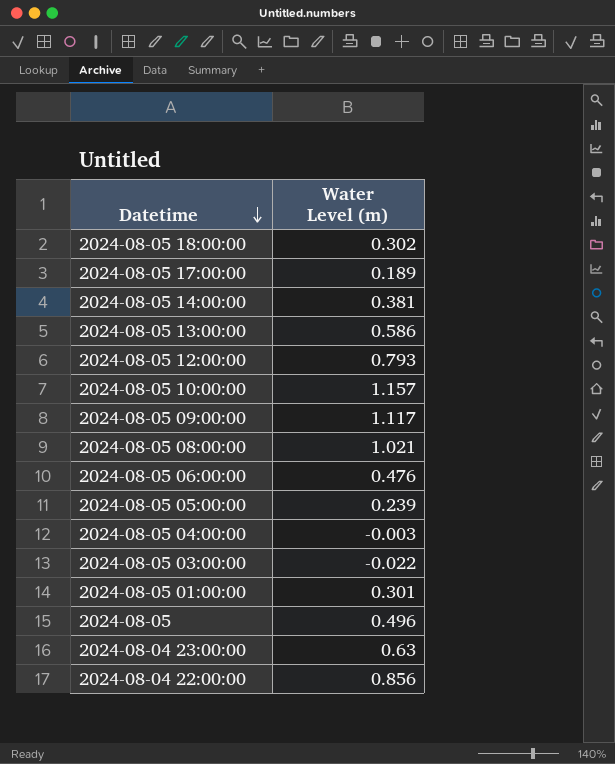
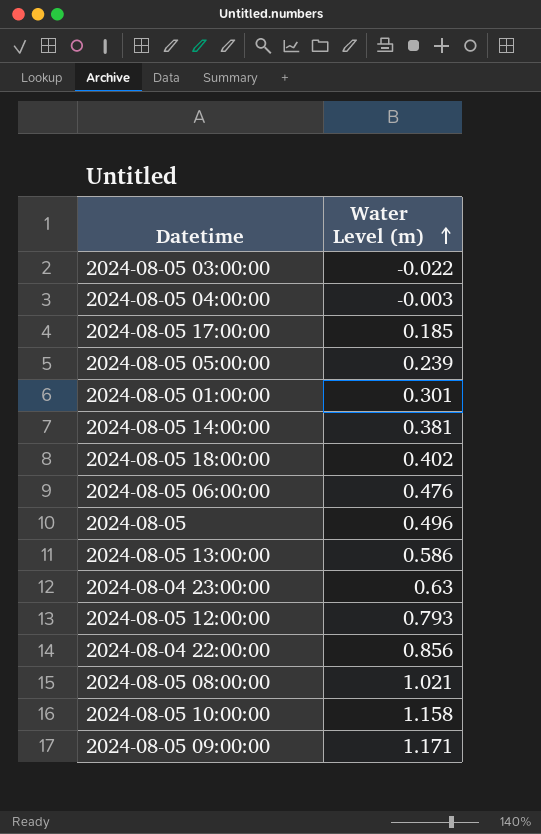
row order: Datetime descending -> Water Level (m) ascending
2024-08-05 17:00:00 | Water Level (m): 0.189 -> 0.185
2024-08-05 18:00:00 | Water Level (m): 0.302 -> 0.402
2024-08-05 10:00:00 | Water Level (m): 1.157 -> 1.158
2024-08-05 09:00:00 | Water Level (m): 1.117 -> 1.171

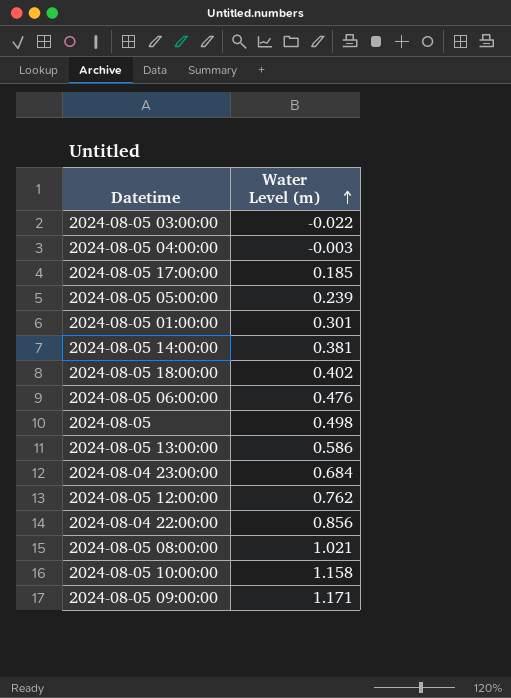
2024-08-05 | Water Level (m): 0.496 -> 0.498
2024-08-04 23:00:00 | Water Level (m): 0.63 -> 0.684
2024-08-05 12:00:00 | Water Level (m): 0.793 -> 0.762

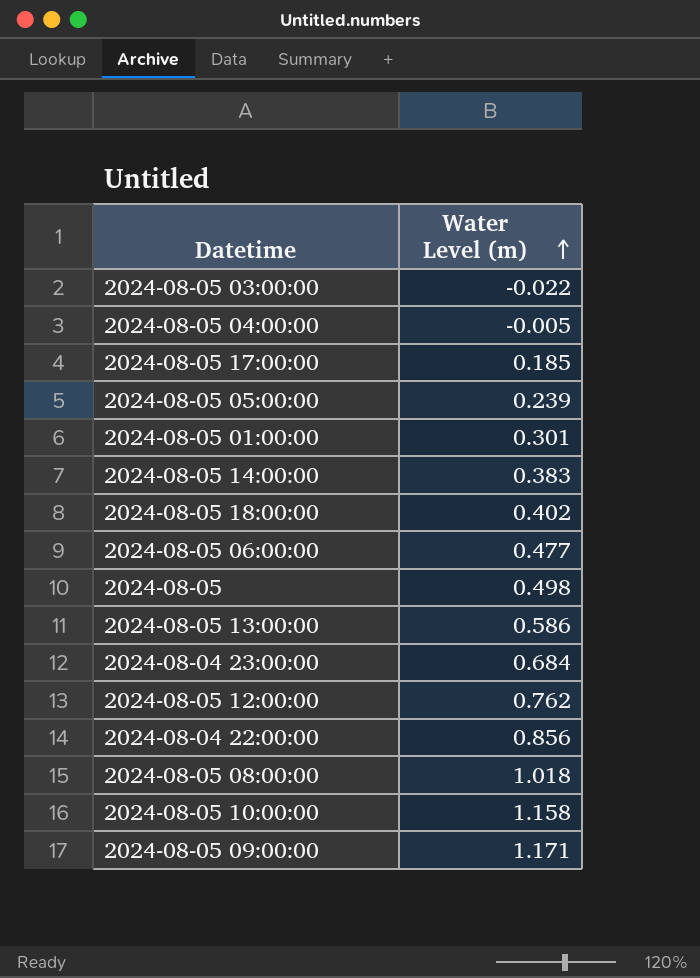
2024-08-05 04:00:00 | Water Level (m): -0.003 -> -0.005
2024-08-05 14:00:00 | Water Level (m): 0.381 -> 0.383
2024-08-05 06:00:00 | Water Level (m): 0.476 -> 0.477
2024-08-05 08:00:00 | Water Level (m): 1.021 -> 1.018

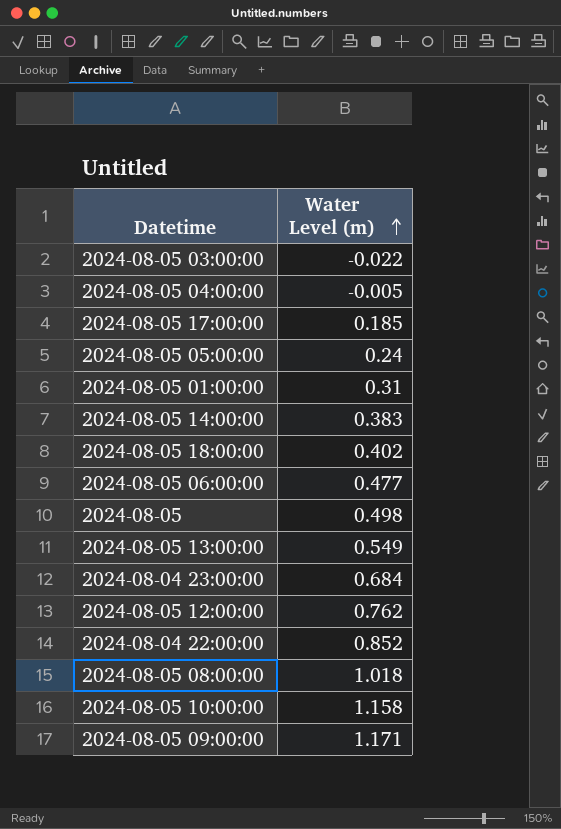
2024-08-05 05:00:00 | Water Level (m): 0.239 -> 0.24
2024-08-05 01:00:00 | Water Level (m): 0.301 -> 0.31
2024-08-05 13:00:00 | Water Level (m): 0.586 -> 0.549
2024-08-04 22:00:00 | Water Level (m): 0.856 -> 0.852

